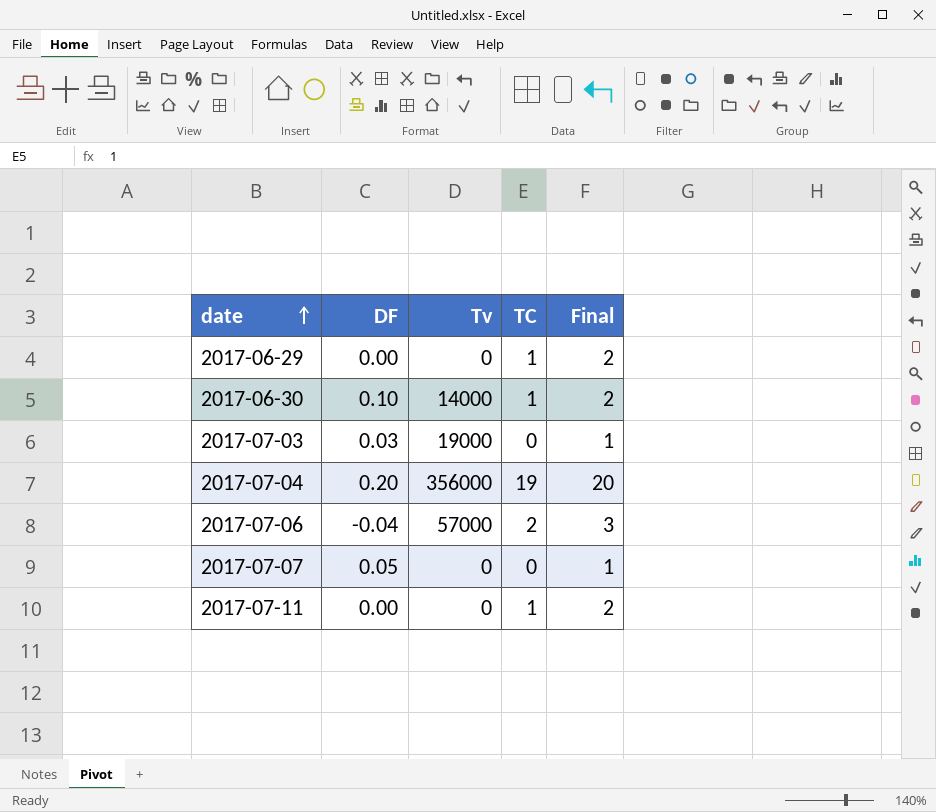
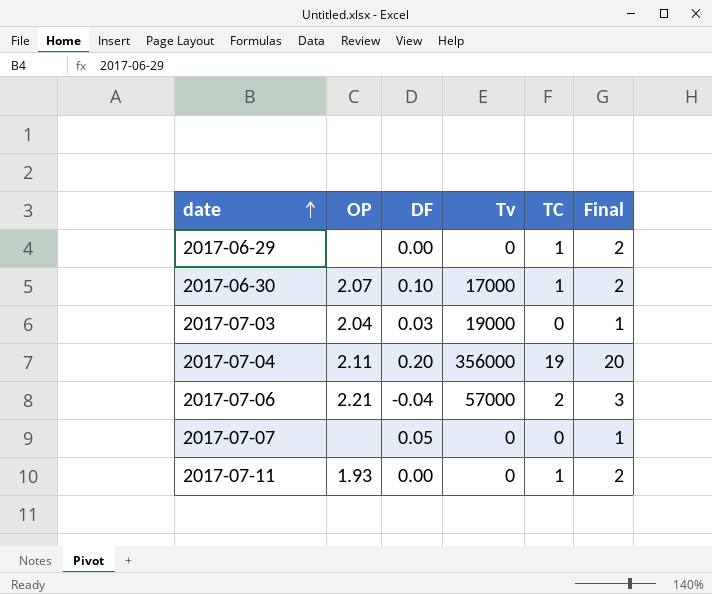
column OP | position: none -> 2
2017-06-30 | Tv: 14000 -> 17000

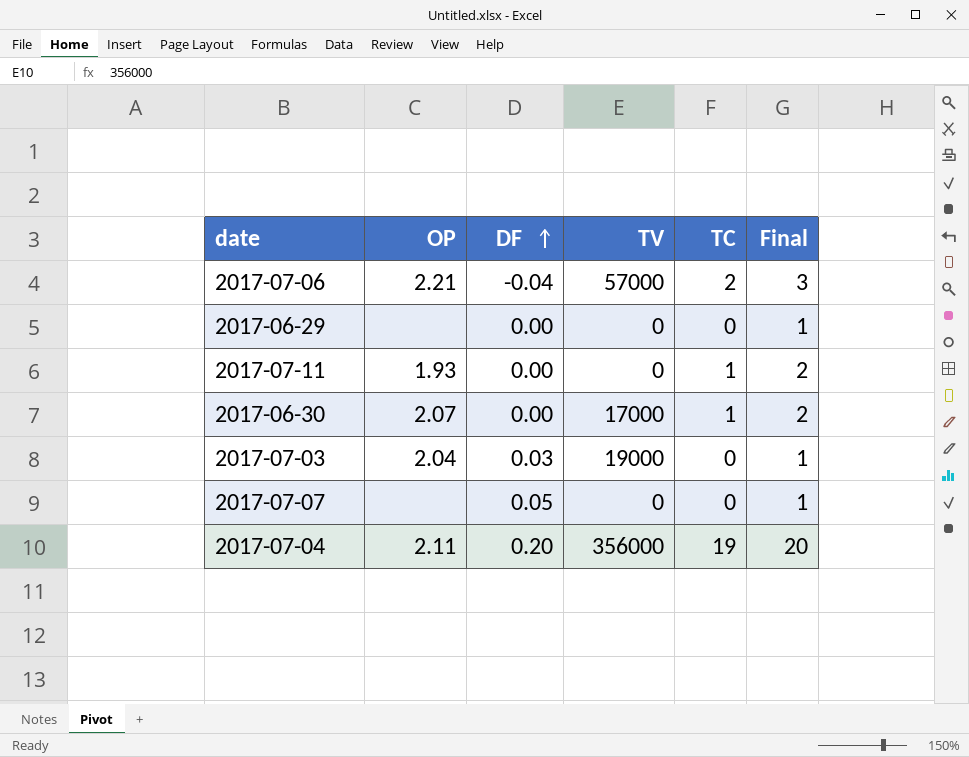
row order: date ascending -> DF ascending
column name: Tv -> TV
2017-06-29 | TC: 1 -> 0
2017-06-29 | Final: 2 -> 1
2017-06-30 | DF: 0.10 -> 0.00

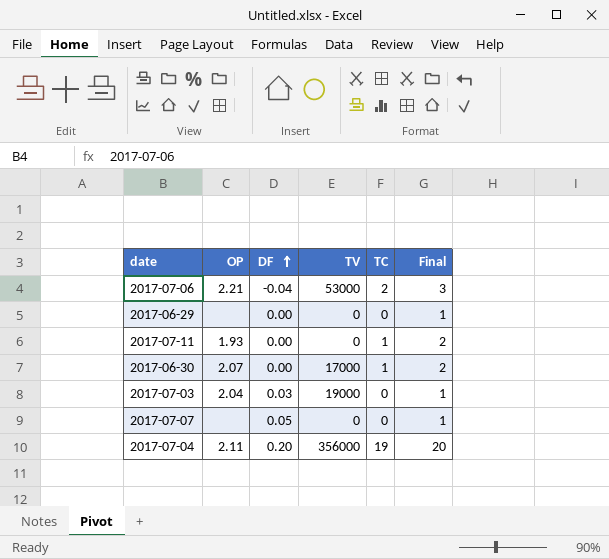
2017-07-06 | TV: 57000 -> 53000

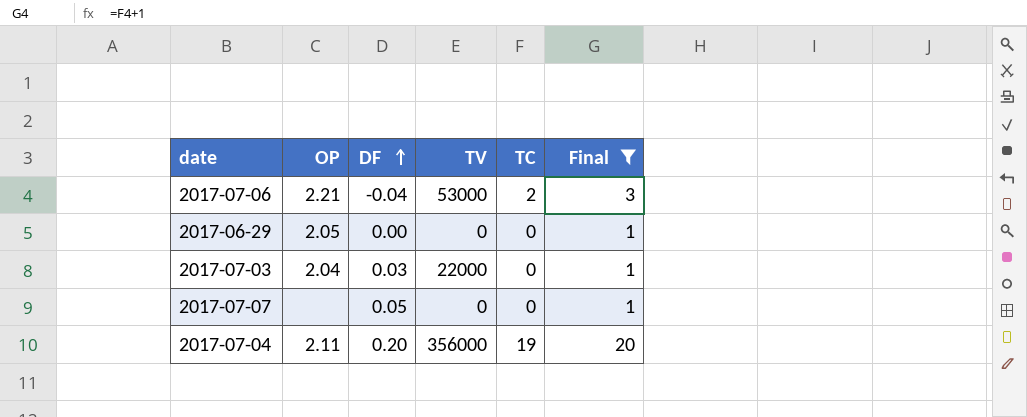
filter: none -> Final != 2
2017-06-29 | OP: none -> 2.05
2017-07-03 | TV: 19000 -> 22000

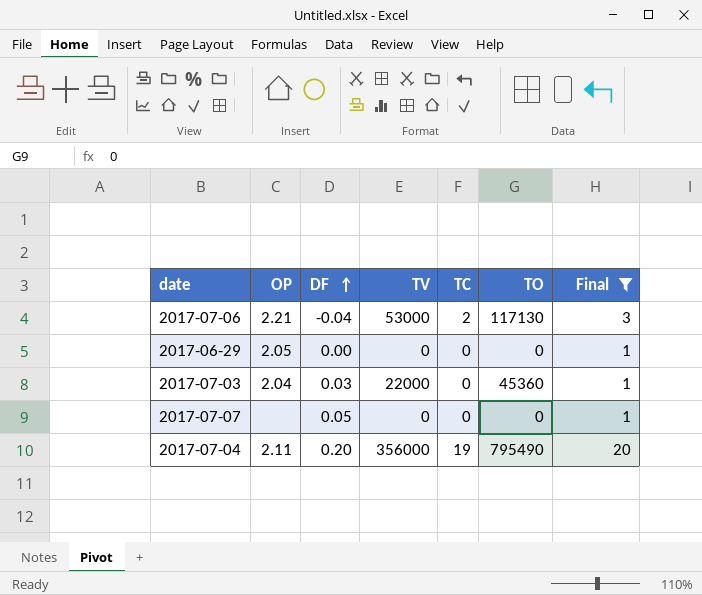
column TO | position: none -> 6

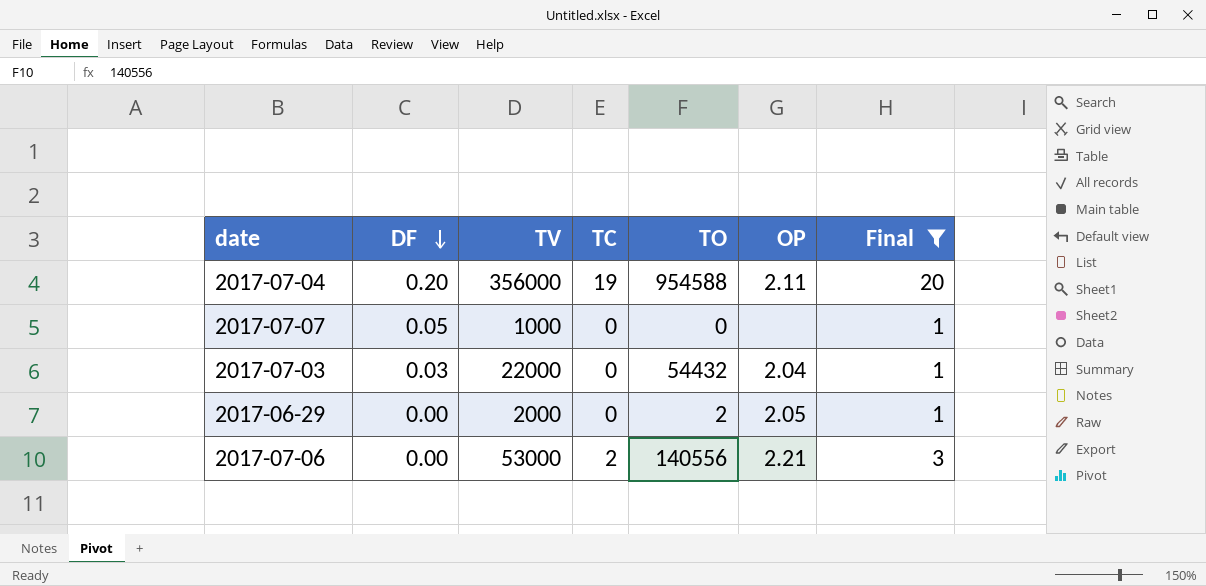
row order: DF ascending -> DF descending
column OP | position: 2 -> 6
2017-07-04 | TO: 795490 -> 954588
2017-07-07 | TV: 0 -> 1000
2017-07-03 | TO: 45360 -> 54432
2017-06-29 | TV: 0 -> 2000
2017-06-29 | TO: 0 -> 2
2017-07-06 | DF: -0.04 -> 0.00
2017-07-06 | TO: 117130 -> 140556

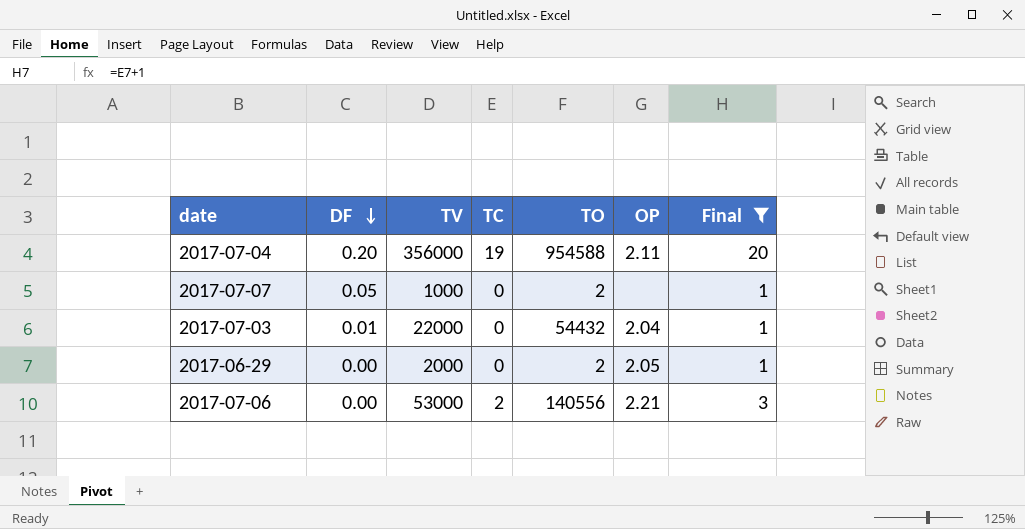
2017-07-07 | TO: 0 -> 2
2017-07-03 | DF: 0.03 -> 0.01

